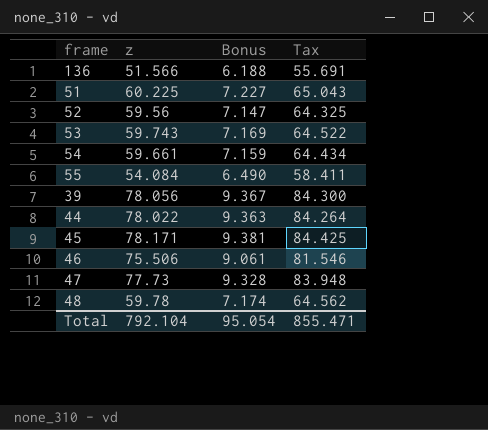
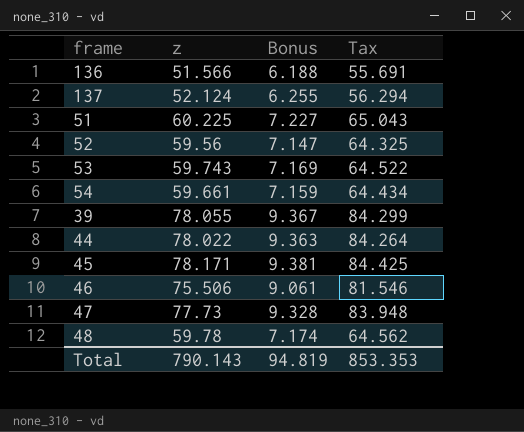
row 55: 54.084 | 6.490 | 58.411 -> none
row 137: none -> 52.124 | 6.255 | 56.294
39 | z: 78.056 -> 78.055
39 | Tax: 84.300 -> 84.299
Total | z: 792.104 -> 790.143
Total | Bonus: 95.054 -> 94.819
Total | Tax: 855.471 -> 853.353

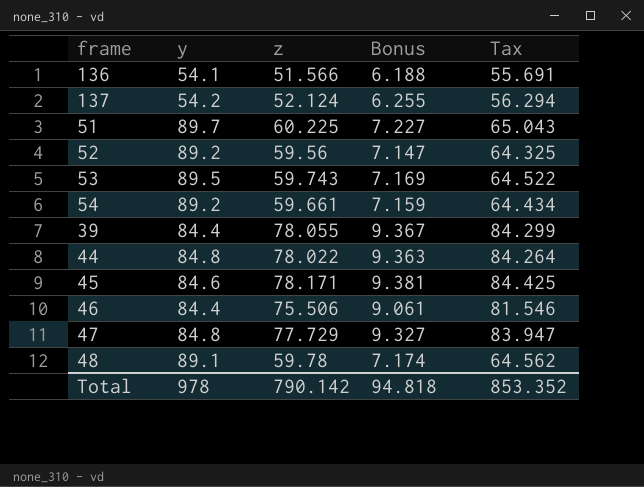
column y | position: none -> 2
47 | z: 77.73 -> 77.729
47 | Bonus: 9.328 -> 9.327
47 | Tax: 83.948 -> 83.947
Total | z: 790.143 -> 790.142
Total | Bonus: 94.819 -> 94.818
Total | Tax: 853.353 -> 853.352

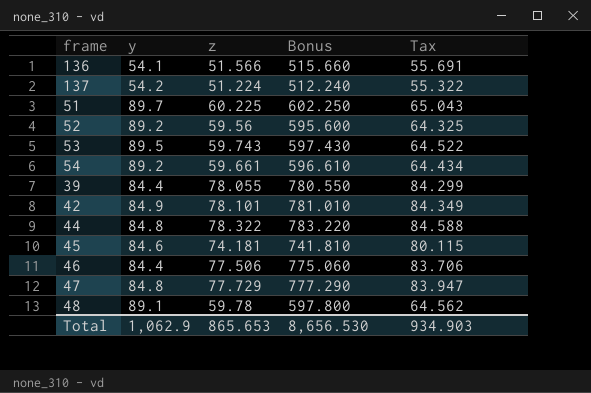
column Bonus | formula: [z] * 0.12 -> [z] * 10
137 | z: 52.124 -> 51.224
137 | Tax: 56.294 -> 55.322
row 42: none -> 84.9 | 78.101 | 781.010 | 84.349
44 | z: 78.022 -> 78.322
44 | Tax: 84.264 -> 84.588
45 | z: 78.171 -> 74.181
45 | Tax: 84.425 -> 80.115
46 | z: 75.506 -> 77.506
46 | Tax: 81.546 -> 83.706
Total | y: 978 -> 1,062.9
Total | z: 790.142 -> 865.653
Total | Bonus: 94.818 -> 8,656.530
Total | Tax: 853.352 -> 934.903

